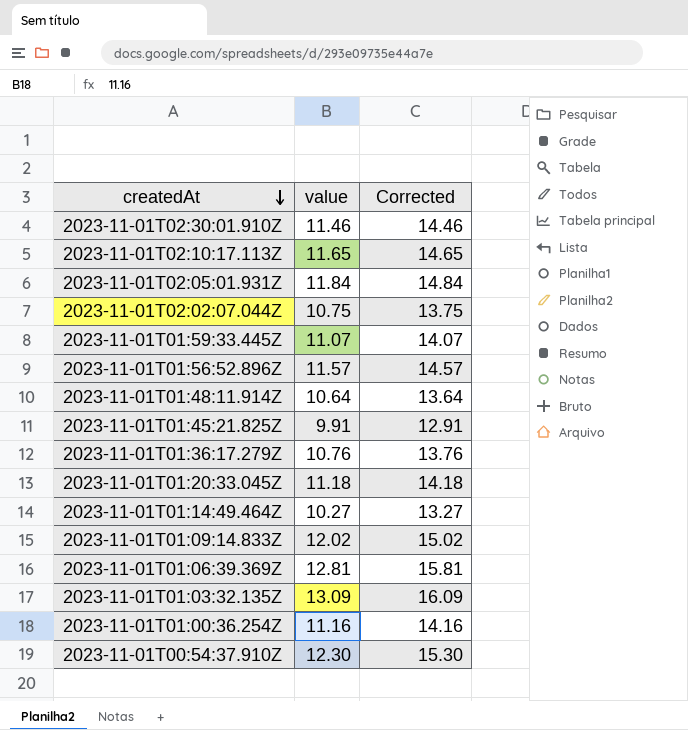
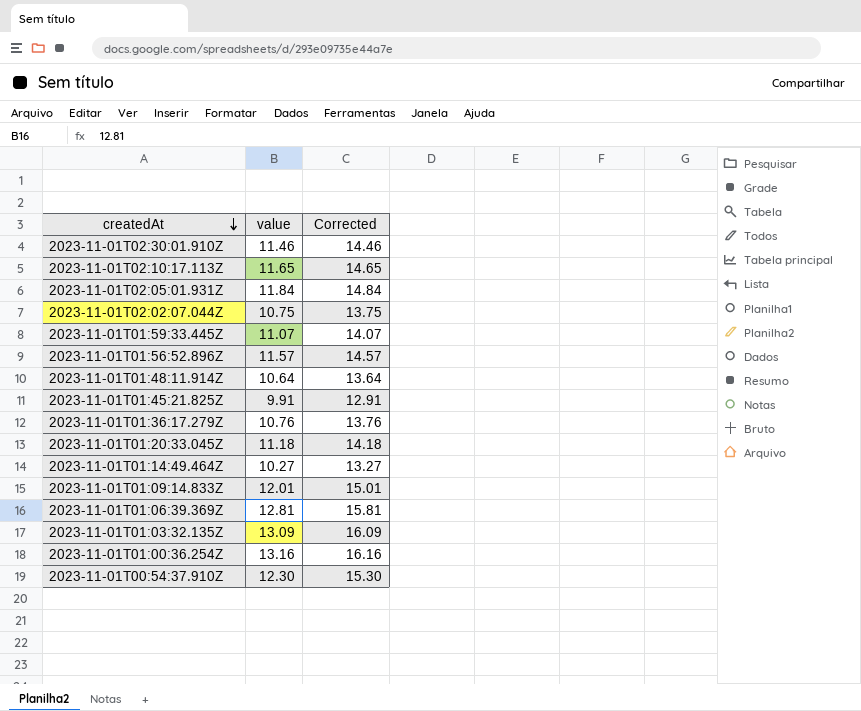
2023-11-01T01:09:14.833Z | value: 12.02 -> 12.01
2023-11-01T01:09:14.833Z | Corrected: 15.02 -> 15.01
2023-11-01T01:00:36.254Z | value: 11.16 -> 13.16
2023-11-01T01:00:36.254Z | Corrected: 14.16 -> 16.16

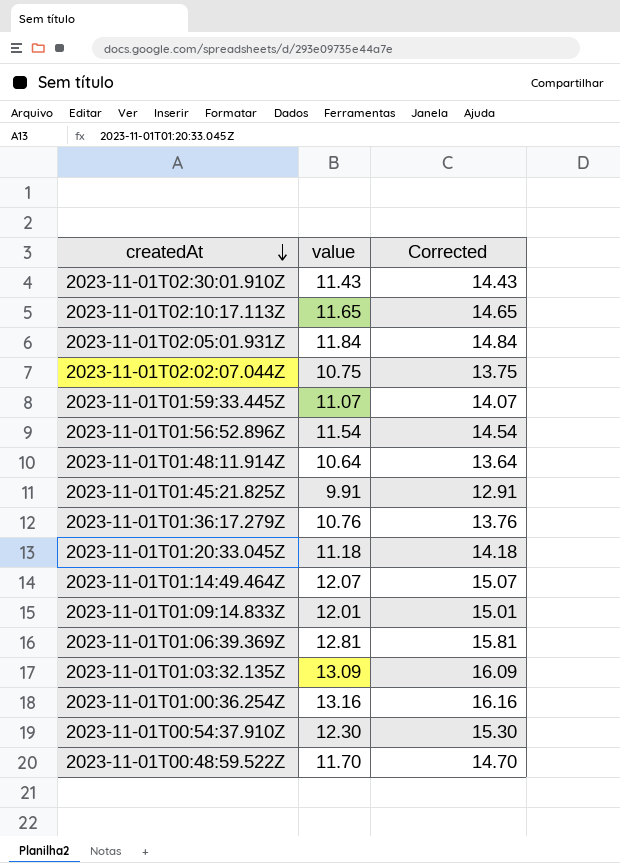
2023-11-01T02:30:01.910Z | value: 11.46 -> 11.43
2023-11-01T02:30:01.910Z | Corrected: 14.46 -> 14.43
2023-11-01T01:56:52.896Z | value: 11.57 -> 11.54
2023-11-01T01:56:52.896Z | Corrected: 14.57 -> 14.54
2023-11-01T01:14:49.464Z | value: 10.27 -> 12.07
2023-11-01T01:14:49.464Z | Corrected: 13.27 -> 15.07
row 2023-11-01T00:48:59.522Z: none -> 11.70 | 14.70

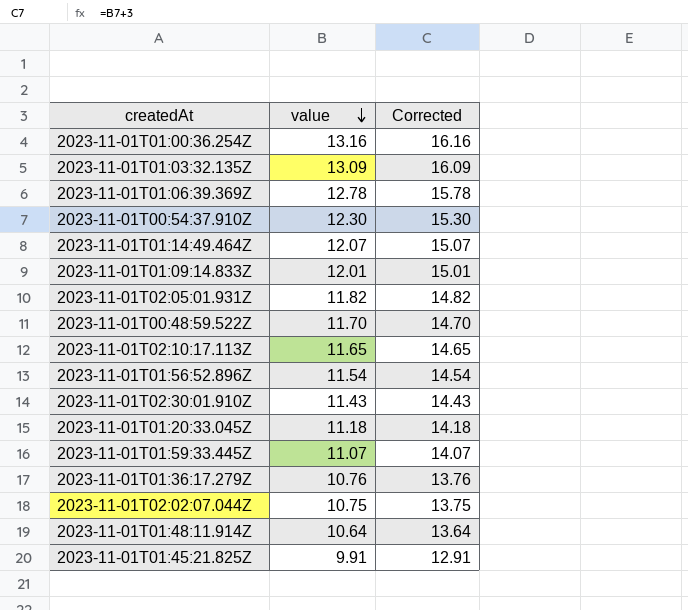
row order: createdAt descending -> value descending
2023-11-01T01:06:39.369Z | value: 12.81 -> 12.78
2023-11-01T01:06:39.369Z | Corrected: 15.81 -> 15.78
2023-11-01T02:05:01.931Z | value: 11.84 -> 11.82
2023-11-01T02:05:01.931Z | Corrected: 14.84 -> 14.82

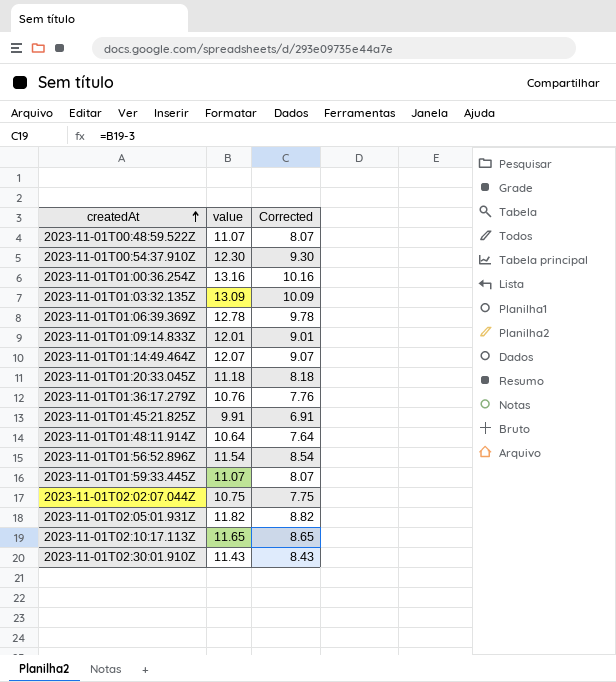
row order: value descending -> createdAt ascending
column Corrected | formula: [value] + 3 -> [value] - 3
2023-11-01T00:48:59.522Z | value: 11.70 -> 11.07

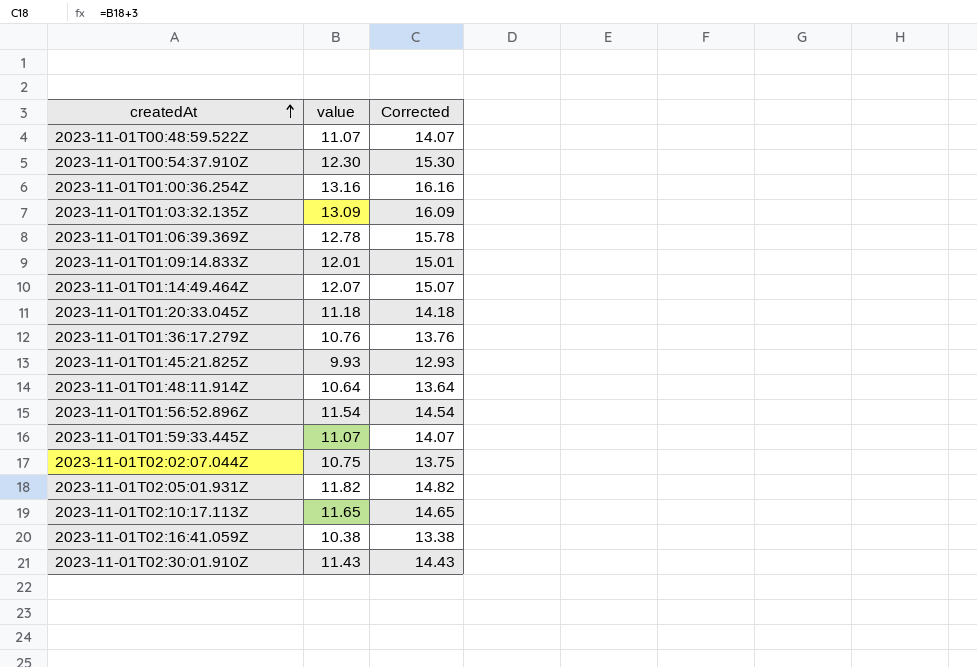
column Corrected | formula: [value] - 3 -> [value] + 3
2023-11-01T01:45:21.825Z | value: 9.91 -> 9.93
row 2023-11-01T02:16:41.059Z: none -> 10.38 | 13.38

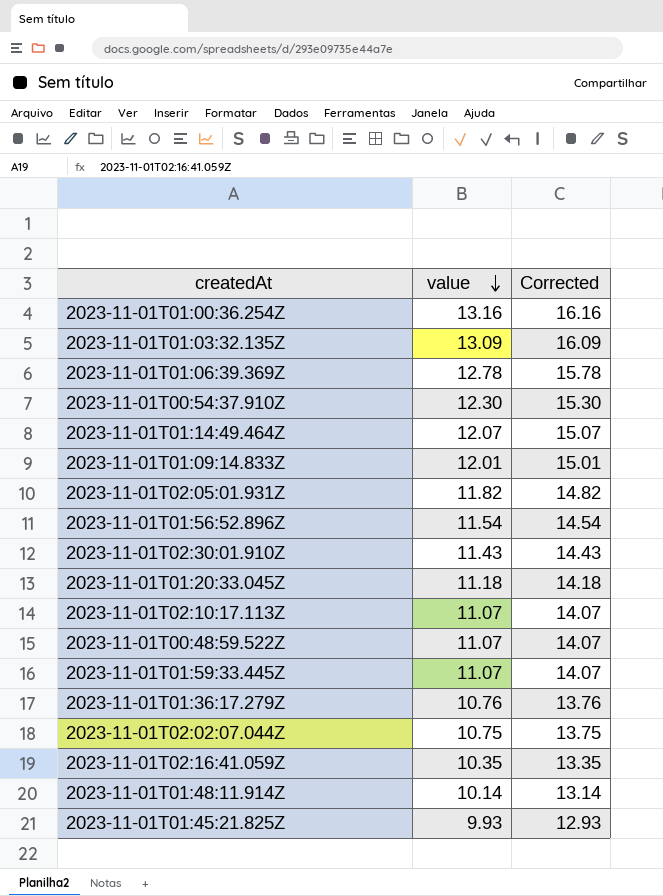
row order: createdAt ascending -> value descending
2023-11-01T02:10:17.113Z | value: 11.65 -> 11.07
2023-11-01T02:10:17.113Z | Corrected: 14.65 -> 14.07
2023-11-01T02:16:41.059Z | value: 10.38 -> 10.35
2023-11-01T02:16:41.059Z | Corrected: 13.38 -> 13.35
2023-11-01T01:48:11.914Z | value: 10.64 -> 10.14
2023-11-01T01:48:11.914Z | Corrected: 13.64 -> 13.14

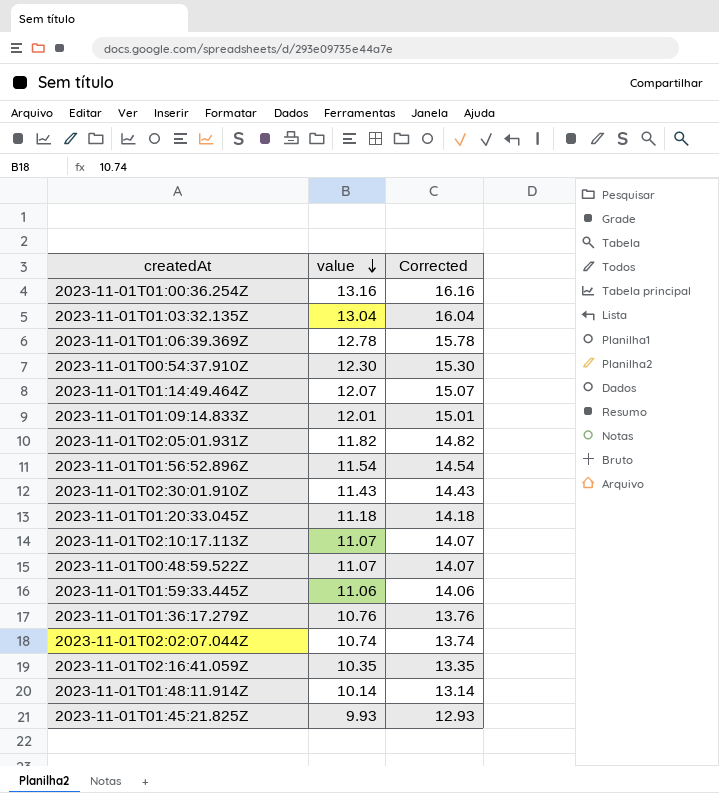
2023-11-01T01:03:32.135Z | value: 13.09 -> 13.04
2023-11-01T01:03:32.135Z | Corrected: 16.09 -> 16.04
2023-11-01T01:59:33.445Z | value: 11.07 -> 11.06
2023-11-01T01:59:33.445Z | Corrected: 14.07 -> 14.06
2023-11-01T02:02:07.044Z | value: 10.75 -> 10.74
2023-11-01T02:02:07.044Z | Corrected: 13.75 -> 13.74

